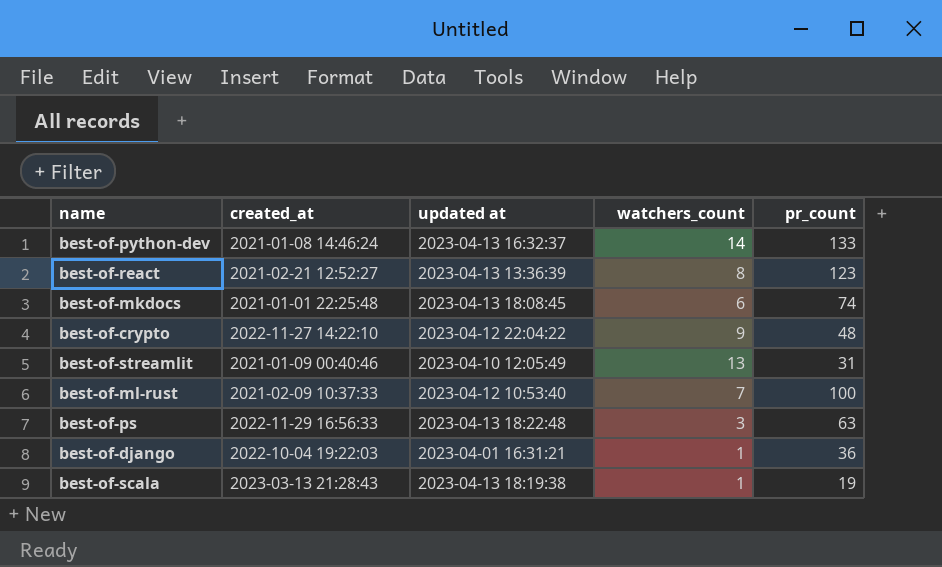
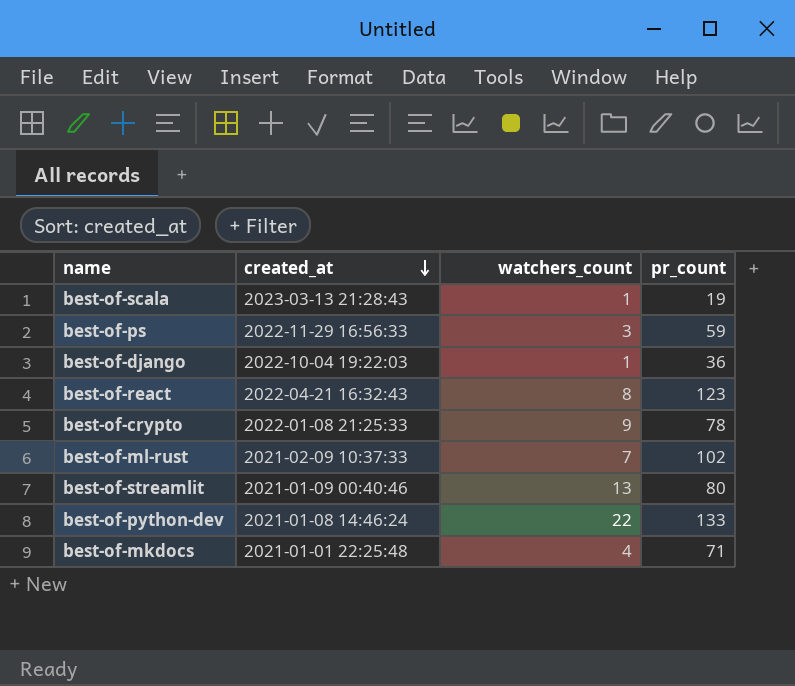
row order: none -> created_at descending
column updated at | position: 3 -> none
best-of-ps | pr_count: 63 -> 59
best-of-react | created_at: 2021-02-21 12:52:27 -> 2022-04-21 16:32:43
best-of-crypto | created_at: 2022-11-27 14:22:10 -> 2022-01-08 21:25:33
best-of-crypto | pr_count: 48 -> 78
best-of-ml-rust | pr_count: 100 -> 102
best-of-streamlit | pr_count: 31 -> 80
best-of-python-dev | watchers_count: 14 -> 22
best-of-mkdocs | watchers_count: 6 -> 4
best-of-mkdocs | pr_count: 74 -> 71

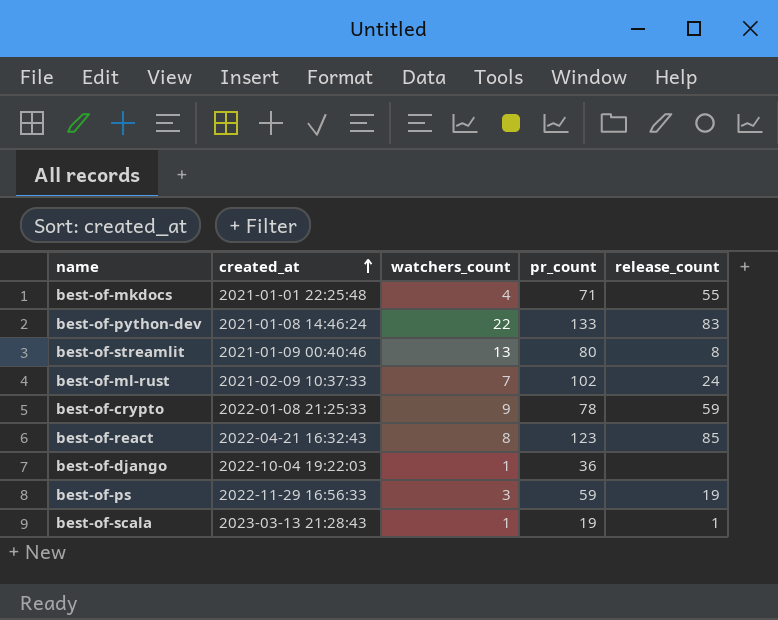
row order: created_at descending -> created_at ascending
column release_count | position: none -> 5

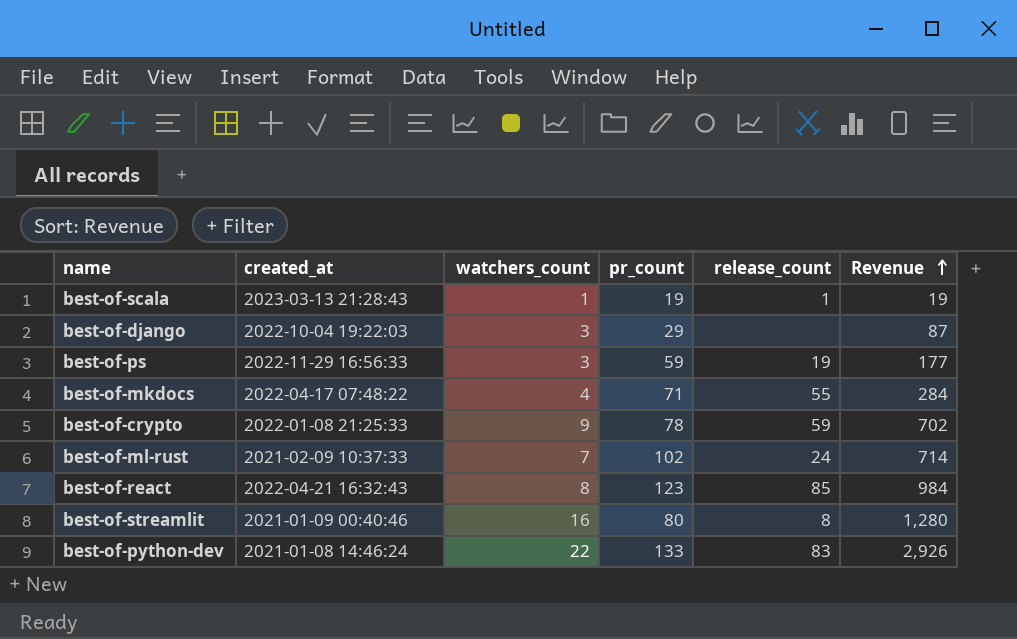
row order: created_at ascending -> Revenue ascending
column Revenue | formula: none -> [watchers_count] * [pr_count]
best-of-django | watchers_count: 1 -> 3
best-of-django | pr_count: 36 -> 29
best-of-mkdocs | created_at: 2021-01-01 22:25:48 -> 2022-04-17 07:48:22
best-of-streamlit | watchers_count: 13 -> 16

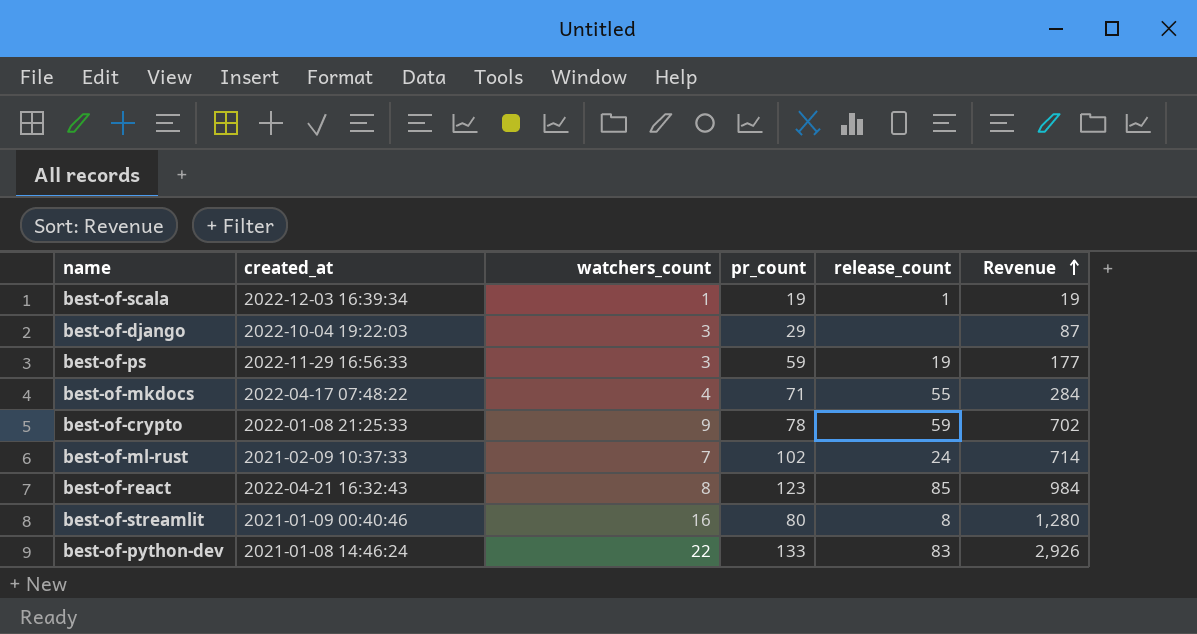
best-of-scala | created_at: 2023-03-13 21:28:43 -> 2022-12-03 16:39:34

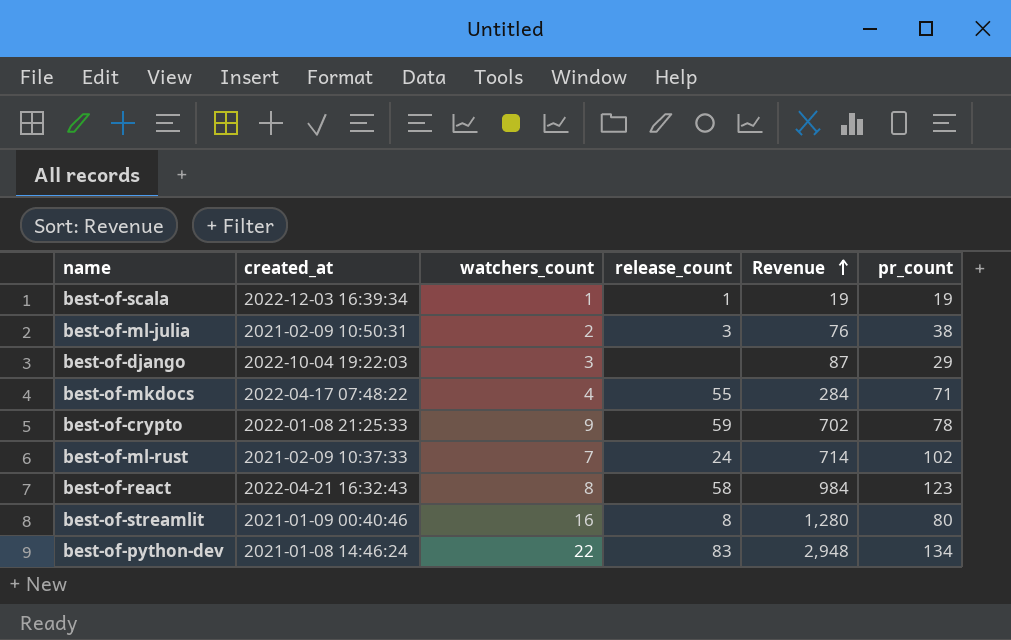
column pr_count | position: 4 -> 6
row best-of-ps: 2022-11-29 16:56:33 | 3 | 59 | 19 | 177 -> none
row best-of-ml-julia: none -> 2021-02-09 10:50:31 | 2 | 3 | 76 | 38
best-of-react | release_count: 85 -> 58
best-of-python-dev | Revenue: 2,926 -> 2,948
best-of-python-dev | pr_count: 133 -> 134

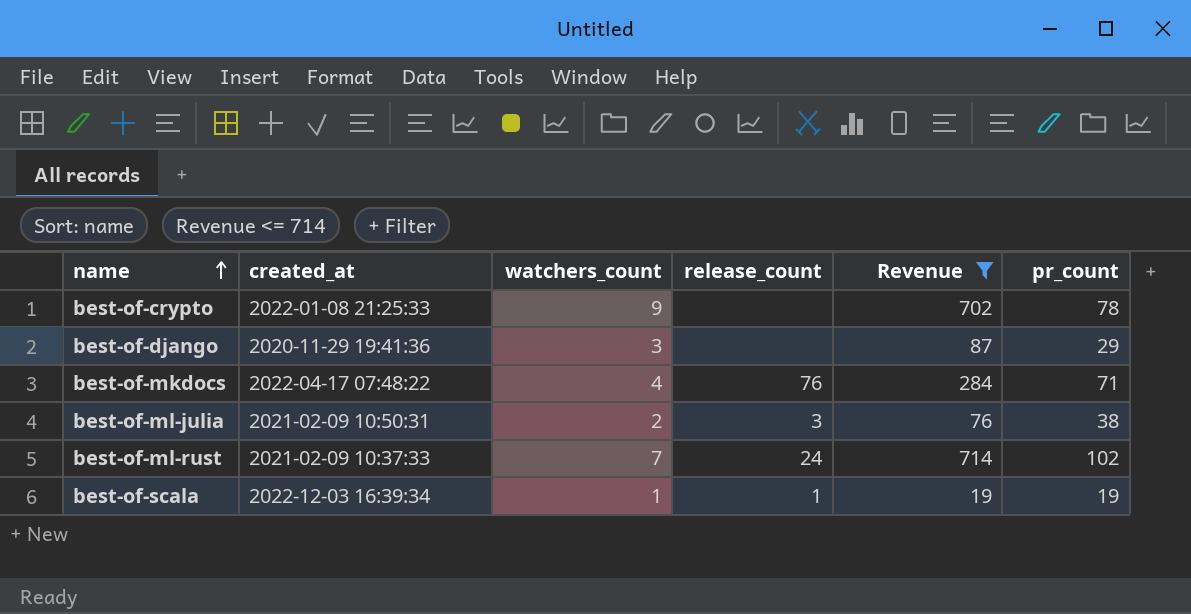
filter: none -> Revenue <= 714
row order: Revenue ascending -> name ascending
best-of-crypto | release_count: 59 -> none
best-of-django | created_at: 2022-10-04 19:22:03 -> 2020-11-29 19:41:36
best-of-mkdocs | release_count: 55 -> 76

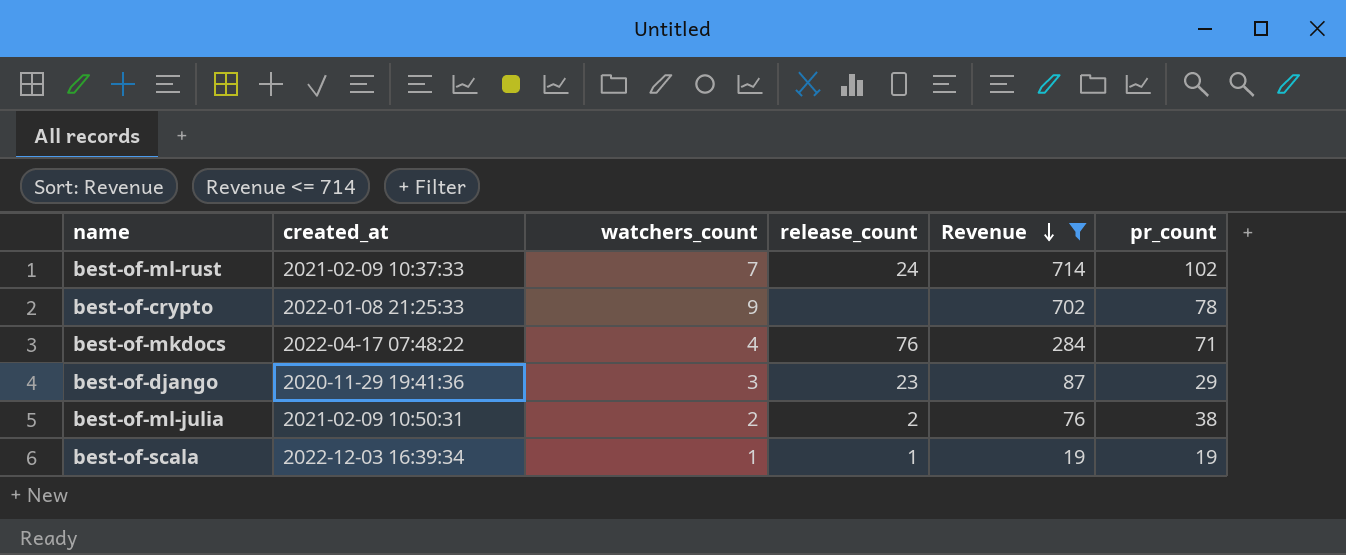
row order: name ascending -> Revenue descending
best-of-django | release_count: none -> 23
best-of-ml-julia | release_count: 3 -> 2

